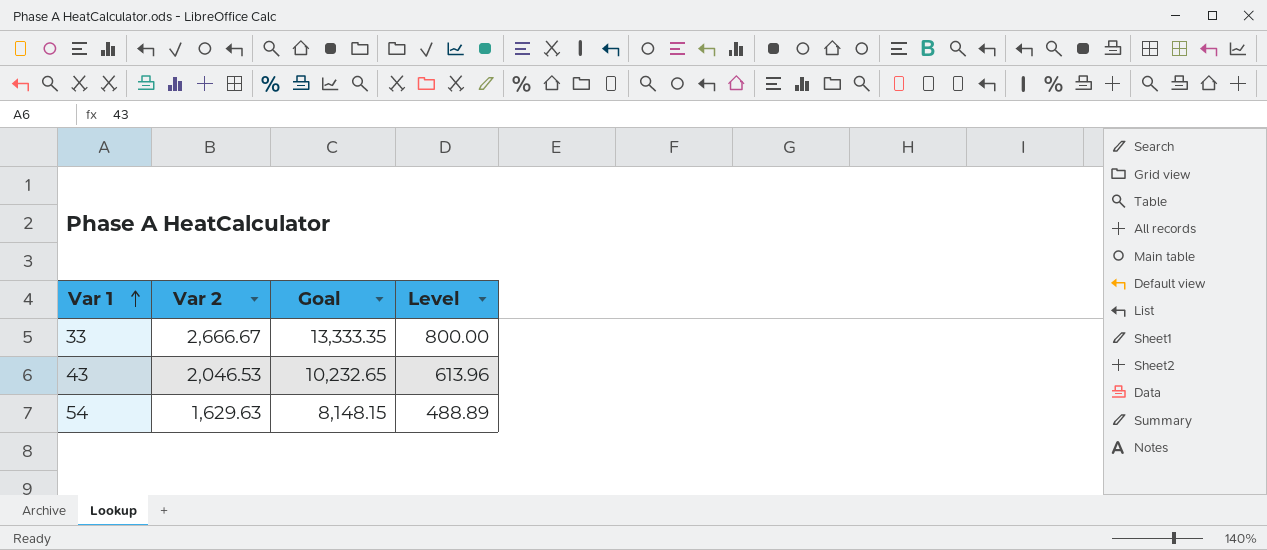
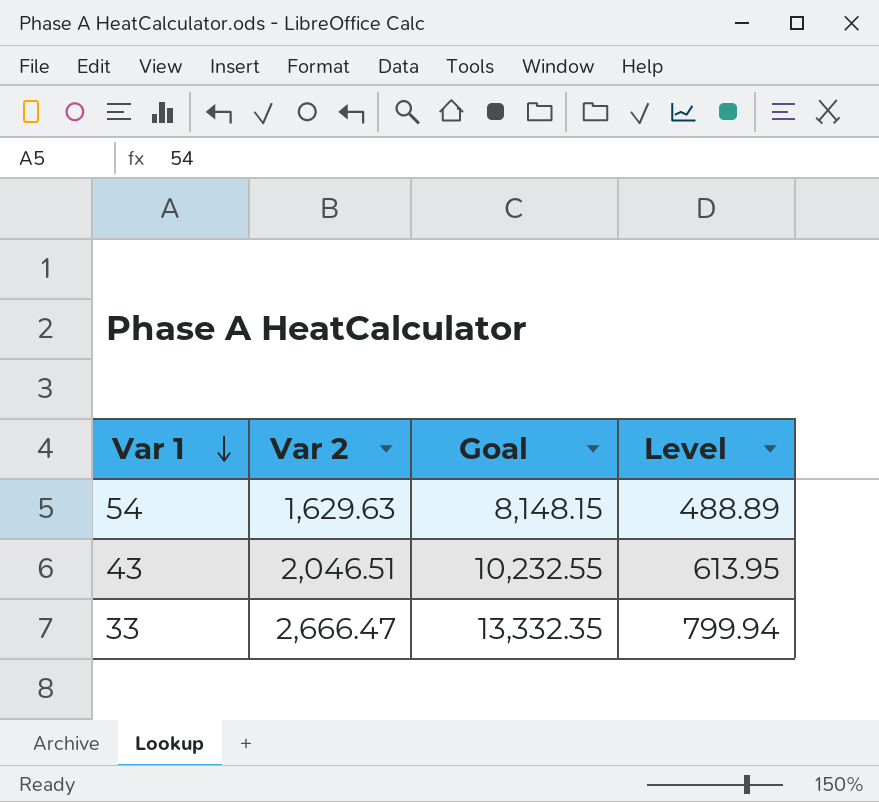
row order: Var 1 ascending -> Var 1 descending
43 | Var 2: 2,046.53 -> 2,046.51
43 | Goal: 10,232.65 -> 10,232.55
43 | Level: 613.96 -> 613.95
33 | Var 2: 2,666.67 -> 2,666.47
33 | Goal: 13,333.35 -> 13,332.35
33 | Level: 800.00 -> 799.94

